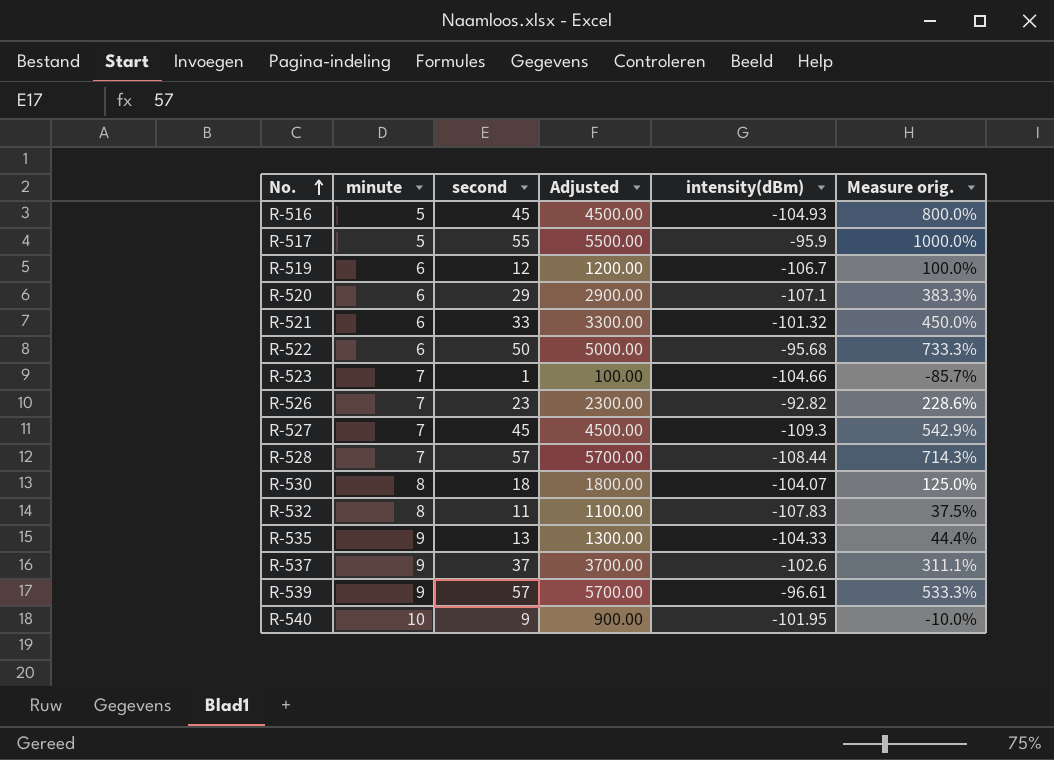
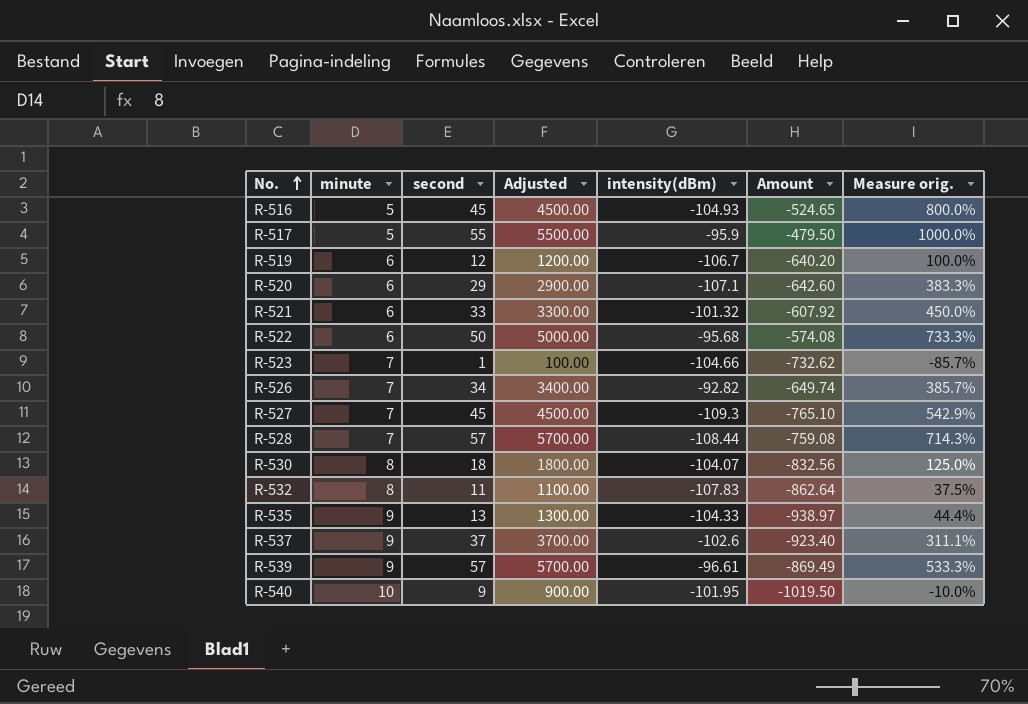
column Amount | formula: none -> [minute] * [intensity(dBm)]
R-526 | second: 23 -> 34
R-526 | Adjusted: 2300.00 -> 3400.00
R-526 | Measure orig.: 228.6% -> 385.7%

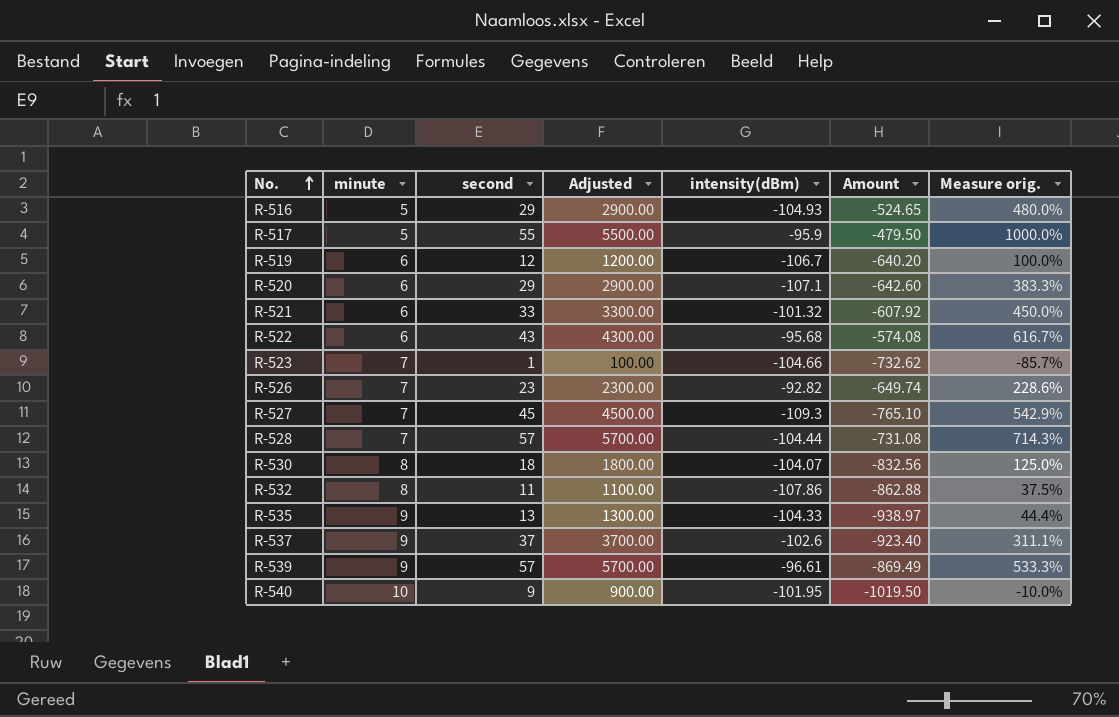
R-516 | second: 45 -> 29
R-516 | Adjusted: 4500.00 -> 2900.00
R-516 | Measure orig.: 800.0% -> 480.0%
R-522 | second: 50 -> 43
R-522 | Adjusted: 5000.00 -> 4300.00
R-522 | Measure orig.: 733.3% -> 616.7%
R-526 | second: 34 -> 23
R-526 | Adjusted: 3400.00 -> 2300.00
R-526 | Measure orig.: 385.7% -> 228.6%
R-528 | intensity(dBm): -108.44 -> -104.44
R-528 | Amount: -759.08 -> -731.08
R-532 | intensity(dBm): -107.83 -> -107.86
R-532 | Amount: -862.64 -> -862.88

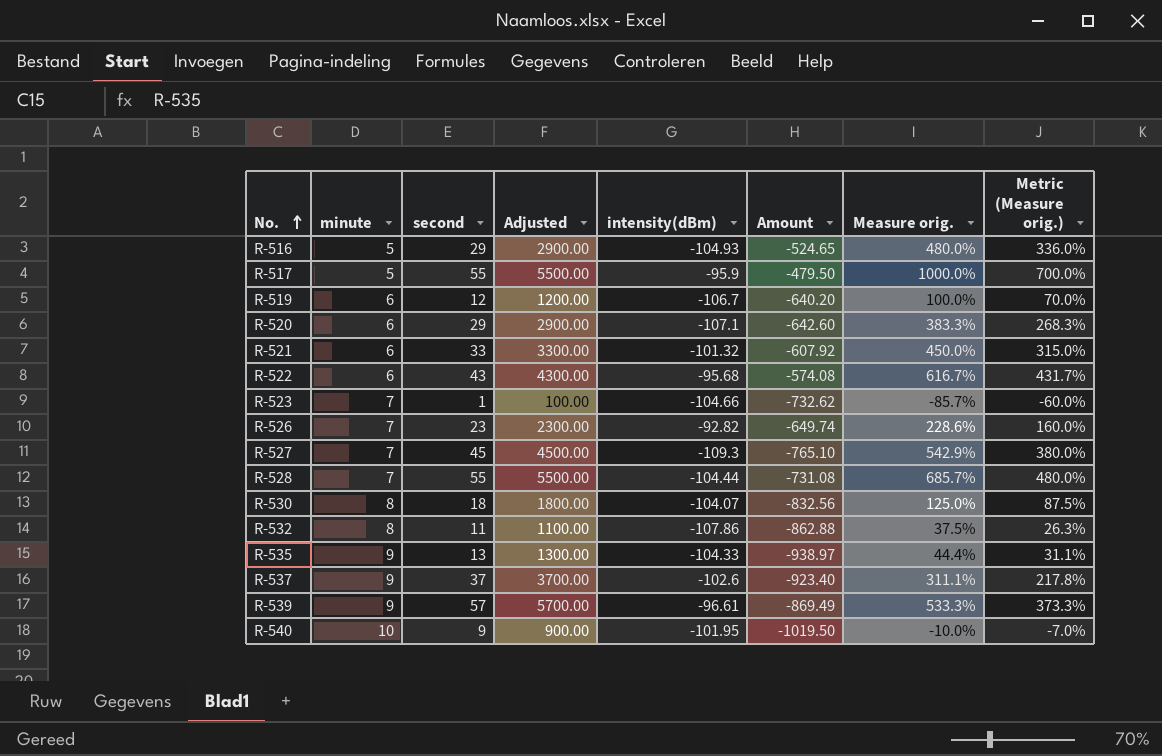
column Metric (Measure orig.) | formula: none -> [Measure orig.] * 0.7
R-528 | second: 57 -> 55
R-528 | Adjusted: 5700.00 -> 5500.00
R-528 | Measure orig.: 714.3% -> 685.7%

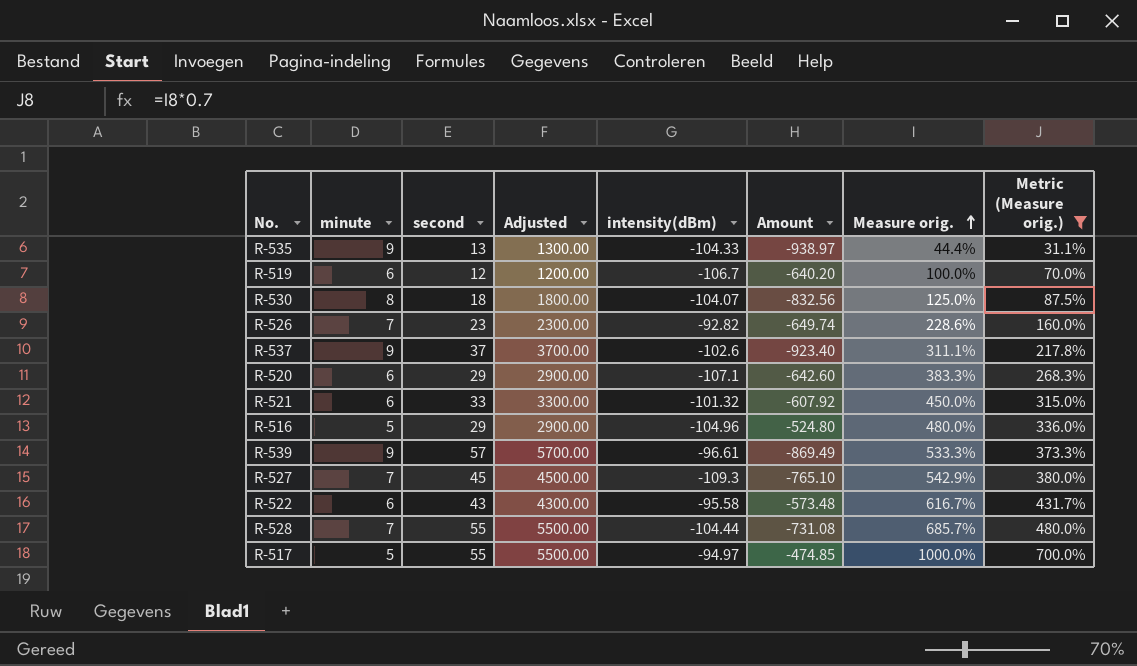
filter: none -> Metric (Measure orig.) >= 31.1%
row order: No. ascending -> Measure orig. ascending
R-516 | intensity(dBm): -104.93 -> -104.96
R-516 | Amount: -524.65 -> -524.80
R-522 | intensity(dBm): -95.68 -> -95.58
R-522 | Amount: -574.08 -> -573.48
R-517 | intensity(dBm): -95.9 -> -94.97
R-517 | Amount: -479.50 -> -474.85

